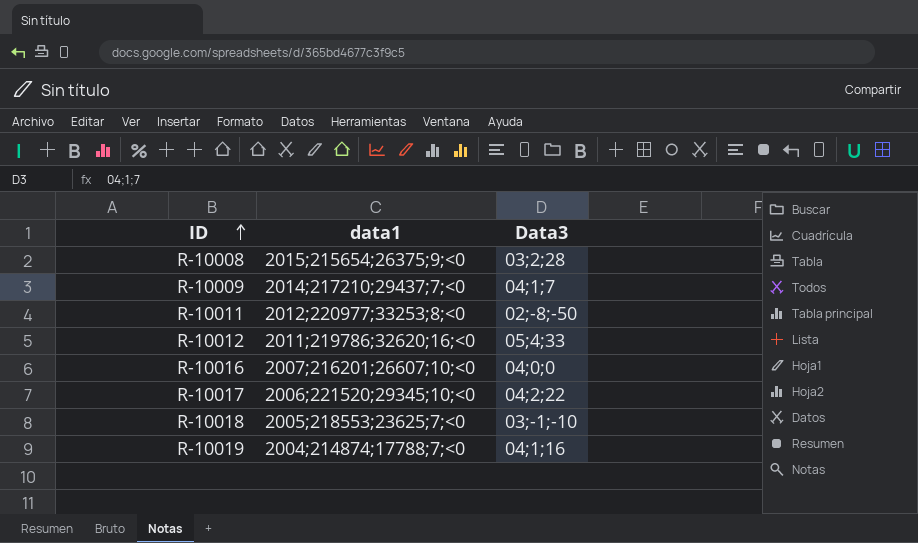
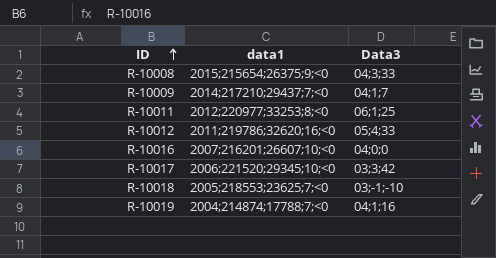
R-10008 | Data3: 03;2;28 -> 04;3;33
R-10011 | Data3: 02;-8;-50 -> 06;1;25
R-10017 | Data3: 04;2;22 -> 03;3;42

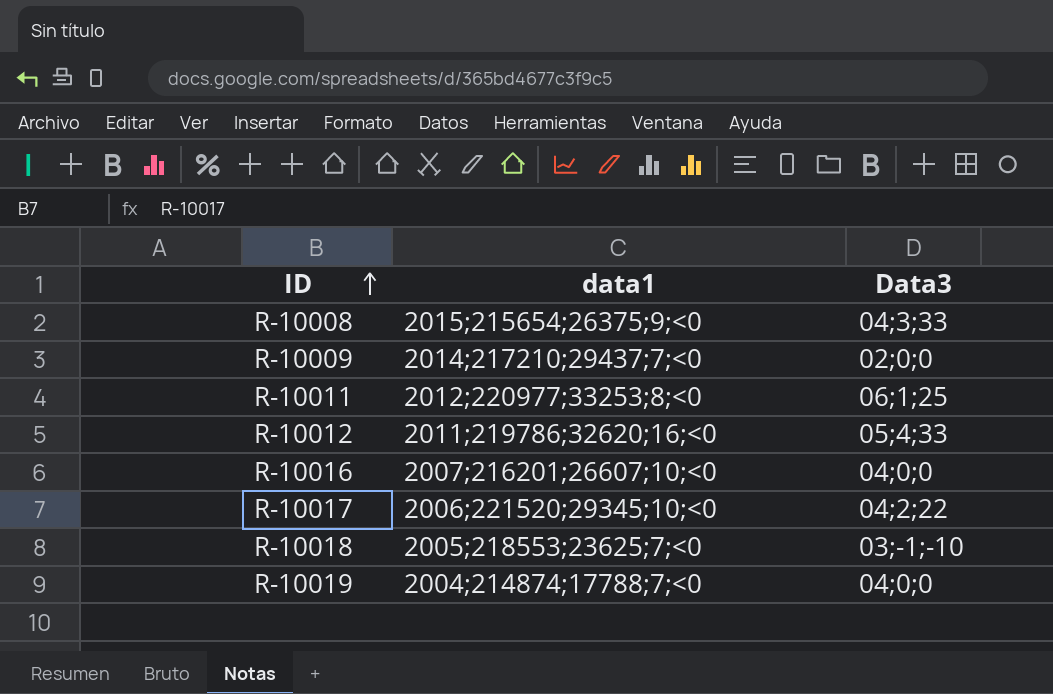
R-10009 | Data3: 04;1;7 -> 02;0;0
R-10017 | Data3: 03;3;42 -> 04;2;22
R-10019 | Data3: 04;1;16 -> 04;0;0

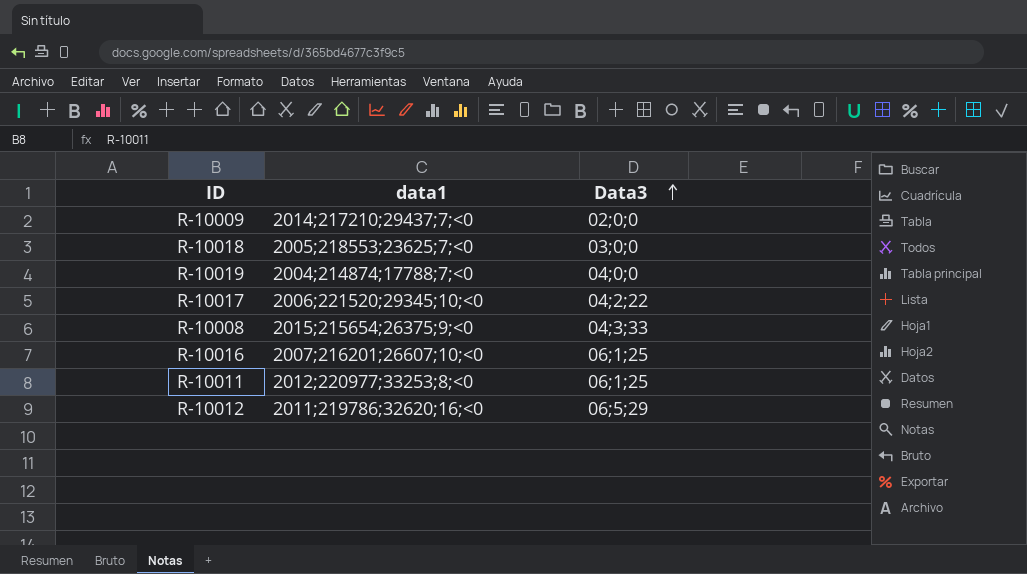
row order: ID ascending -> Data3 ascending
R-10018 | Data3: 03;-1;-10 -> 03;0;0
R-10016 | Data3: 04;0;0 -> 06;1;25
R-10012 | Data3: 05;4;33 -> 06;5;29

